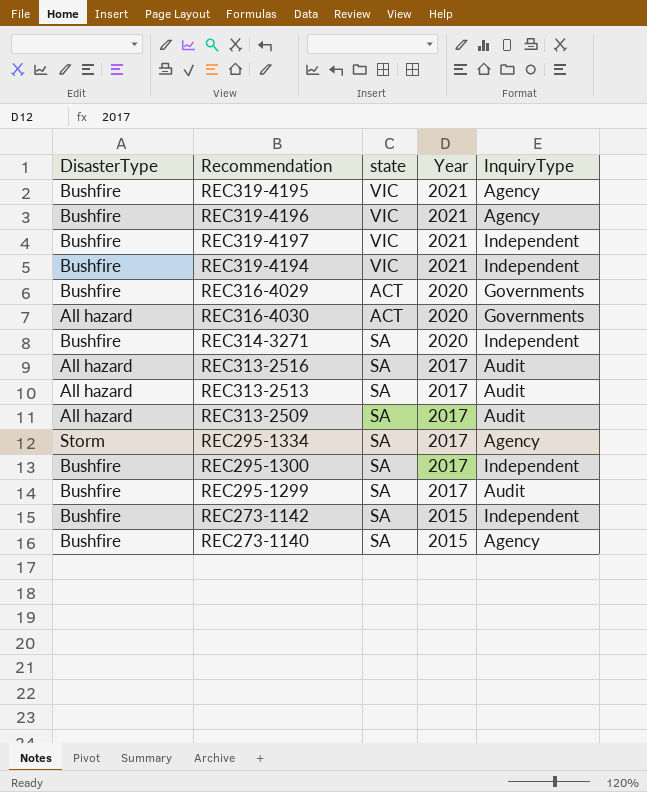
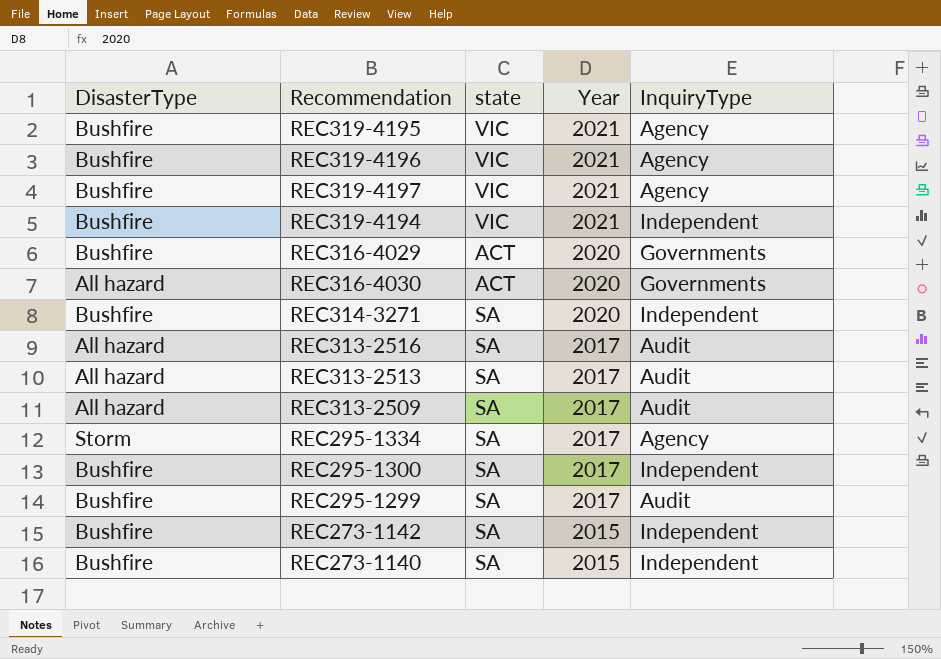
REC319-4197 | InquiryType: Independent -> Agency
REC273-1140 | InquiryType: Agency -> Independent

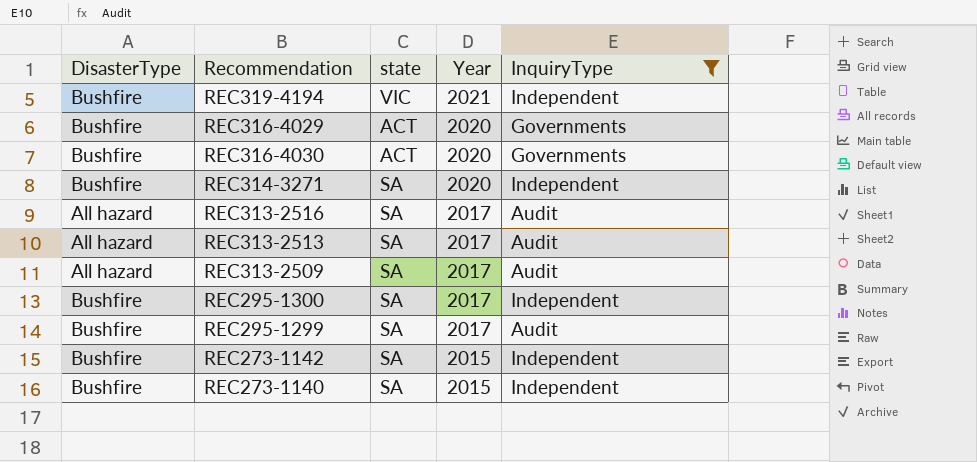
filter: none -> InquiryType != Agency
REC316-4030 | DisasterType: All hazard -> Bushfire

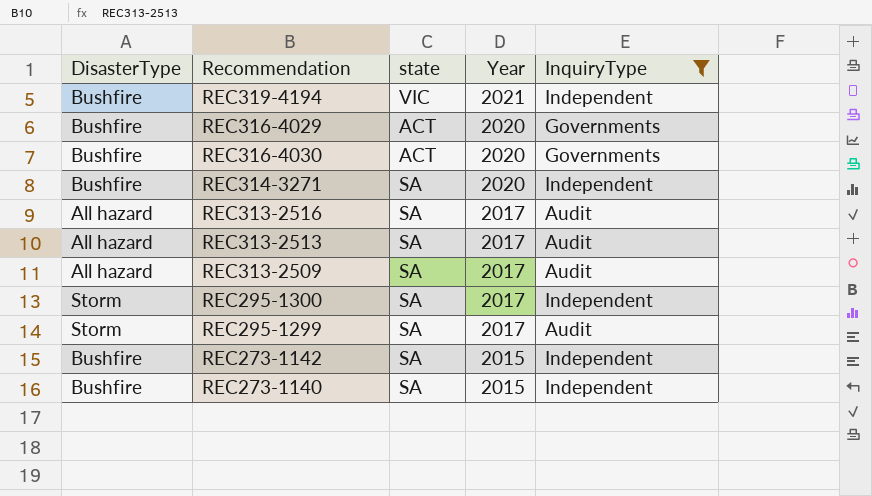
REC295-1300 | DisasterType: Bushfire -> Storm
REC295-1299 | DisasterType: Bushfire -> Storm

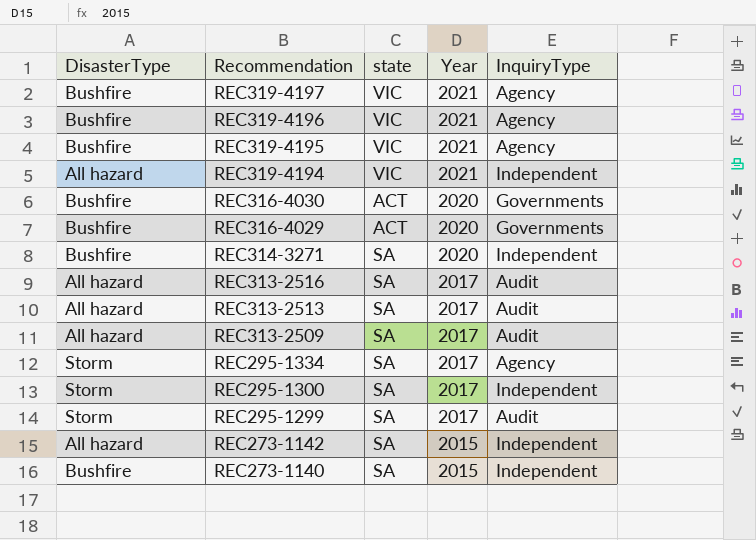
filter: InquiryType != Agency -> none
row order: Year descending -> Recommendation descending
REC319-4194 | DisasterType: Bushfire -> All hazard
REC273-1142 | DisasterType: Bushfire -> All hazard

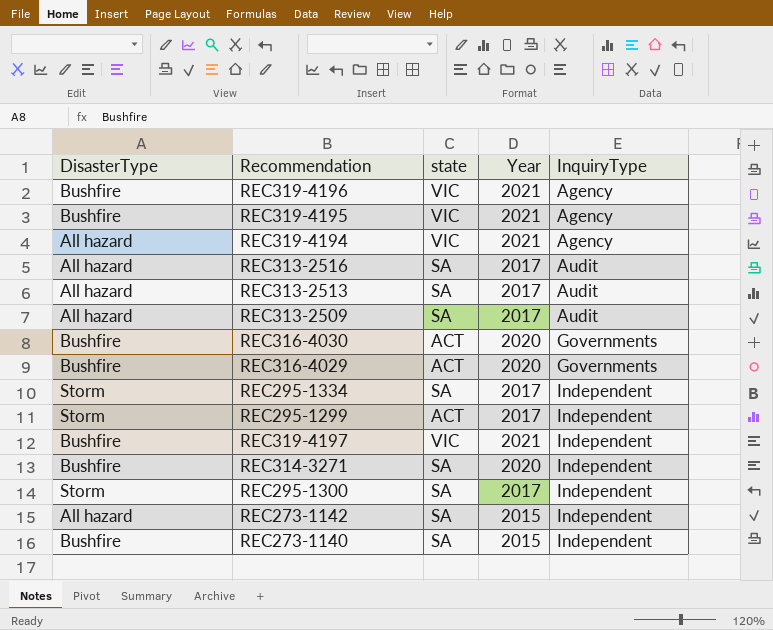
row order: Recommendation descending -> InquiryType ascending
REC319-4194 | InquiryType: Independent -> Agency
REC295-1334 | InquiryType: Agency -> Independent
REC295-1299 | state: SA -> ACT
REC295-1299 | InquiryType: Audit -> Independent
REC319-4197 | InquiryType: Agency -> Independent

